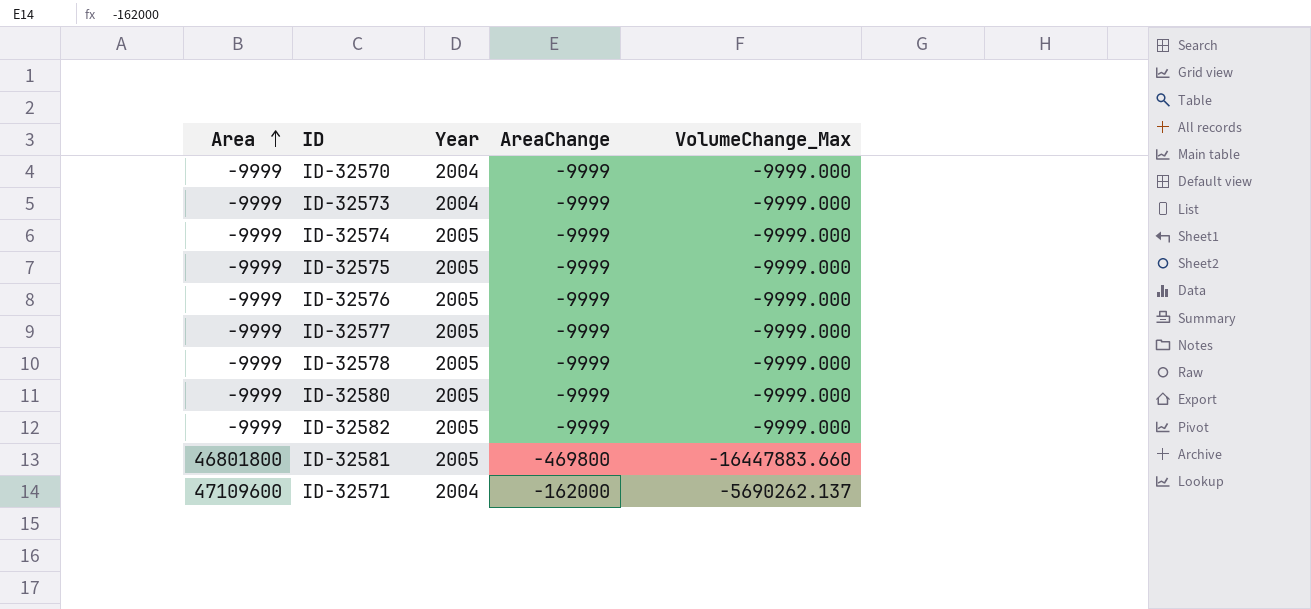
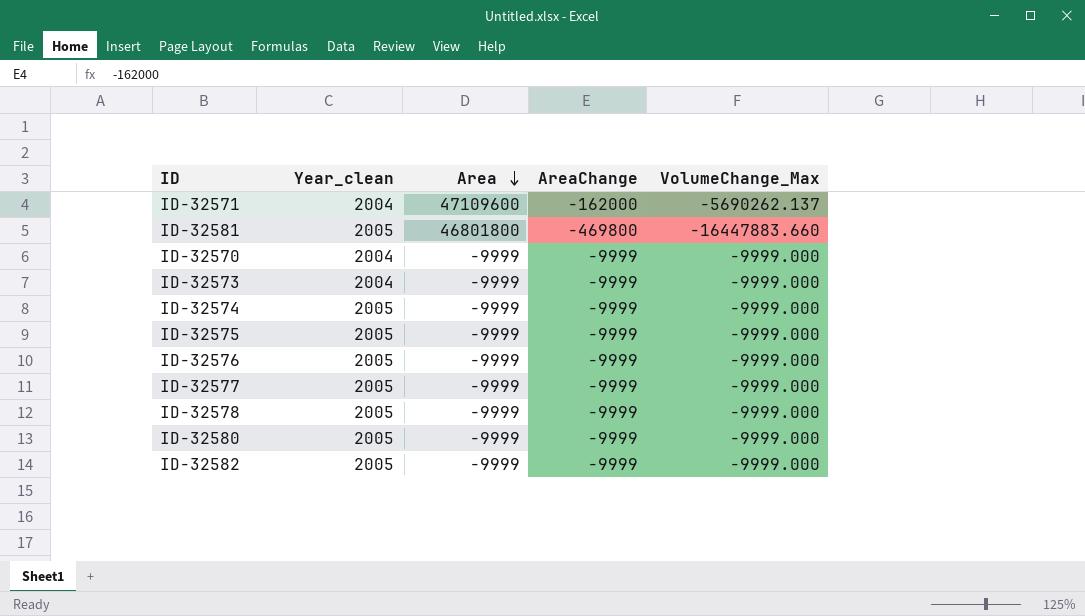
row order: Area ascending -> Area descending
column name: Year -> Year_clean
column Area | position: 1 -> 3

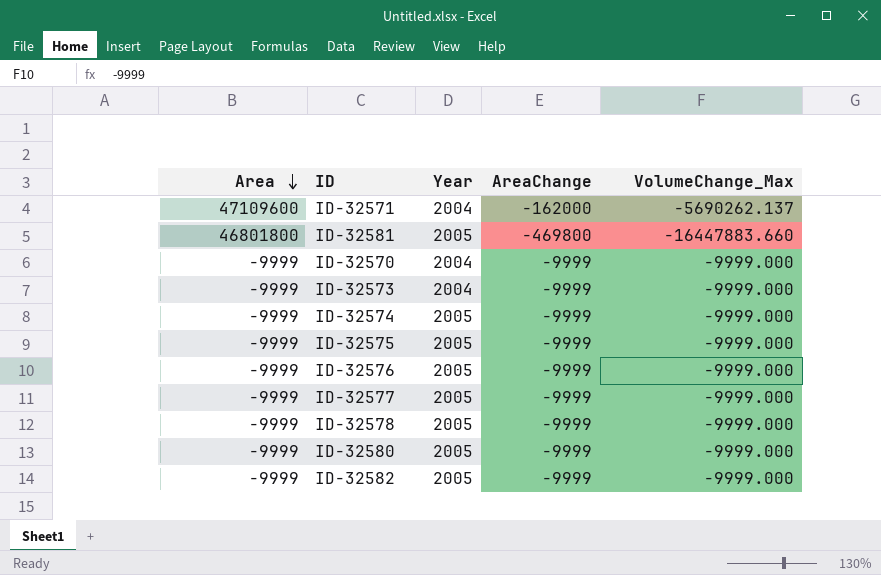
column Area | position: 3 -> 1
column name: Year_clean -> Year

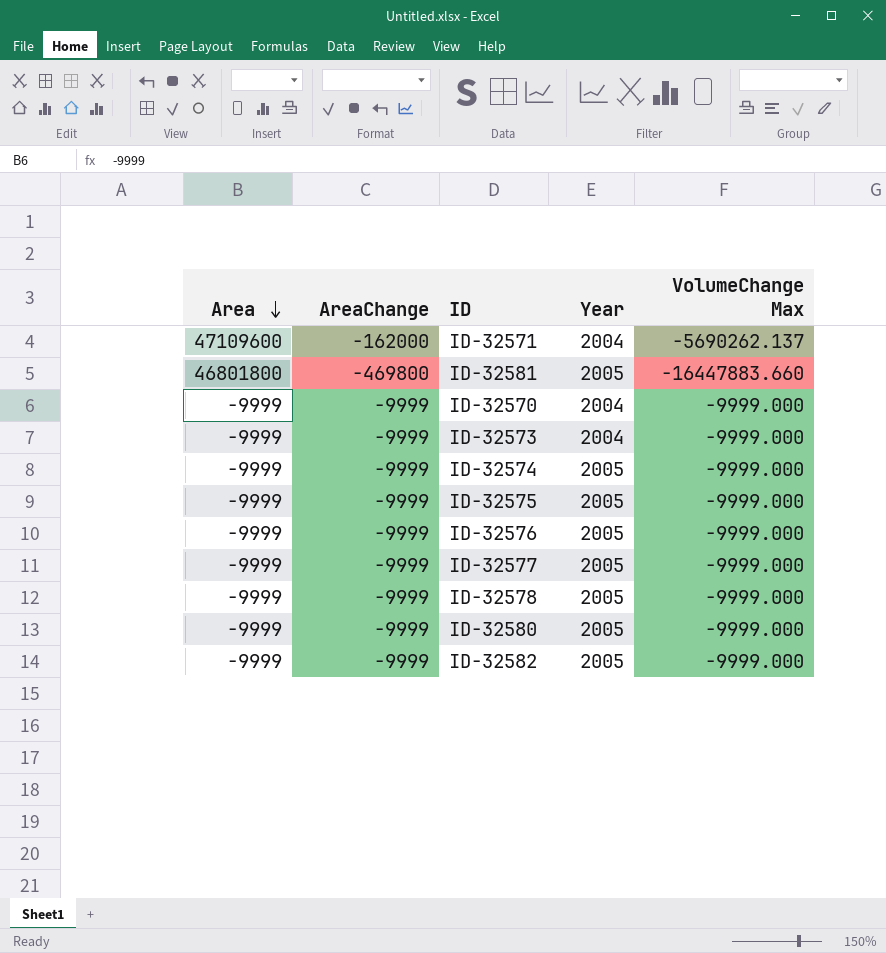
column AreaChange | position: 4 -> 2
column name: VolumeChange_Max -> VolumeChange Max

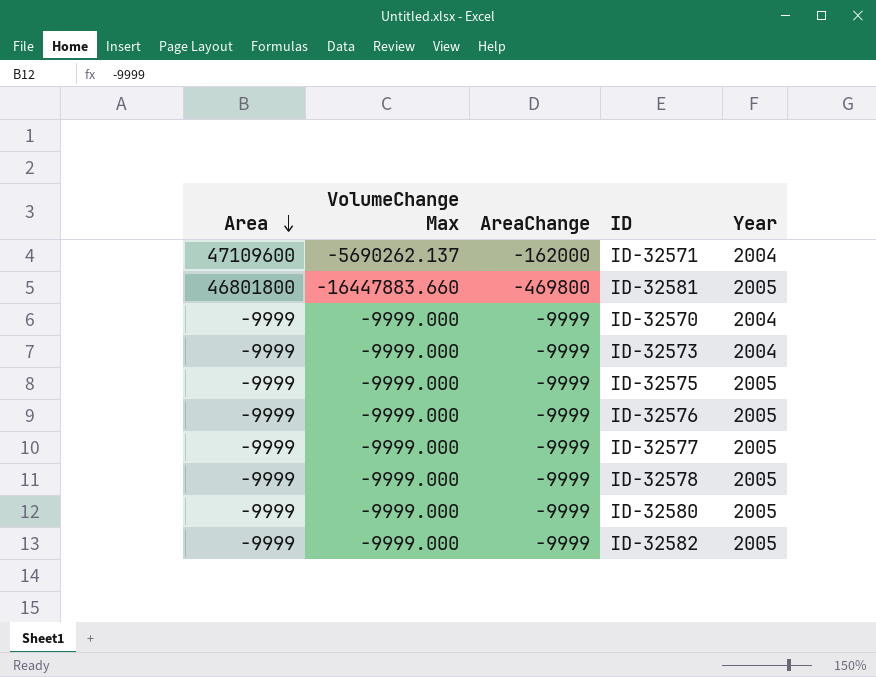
column VolumeChange Max | position: 5 -> 2
row ID-32574: -9999 | -9999 | 2005 | -9999.000 -> none

